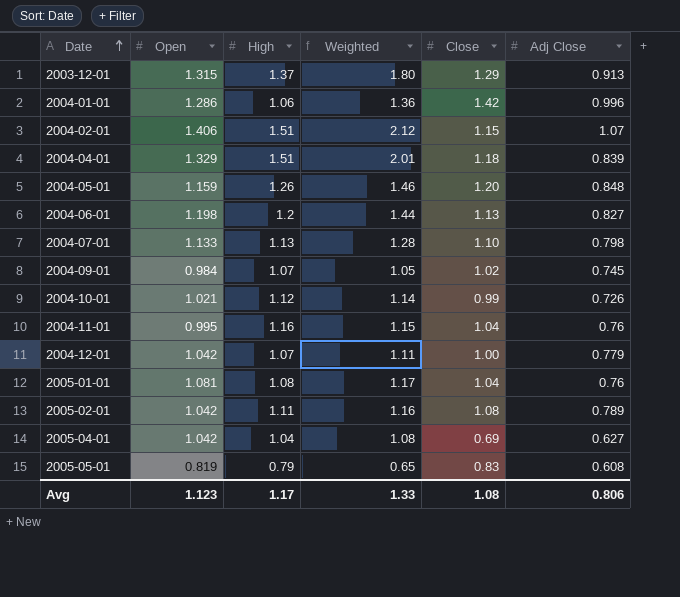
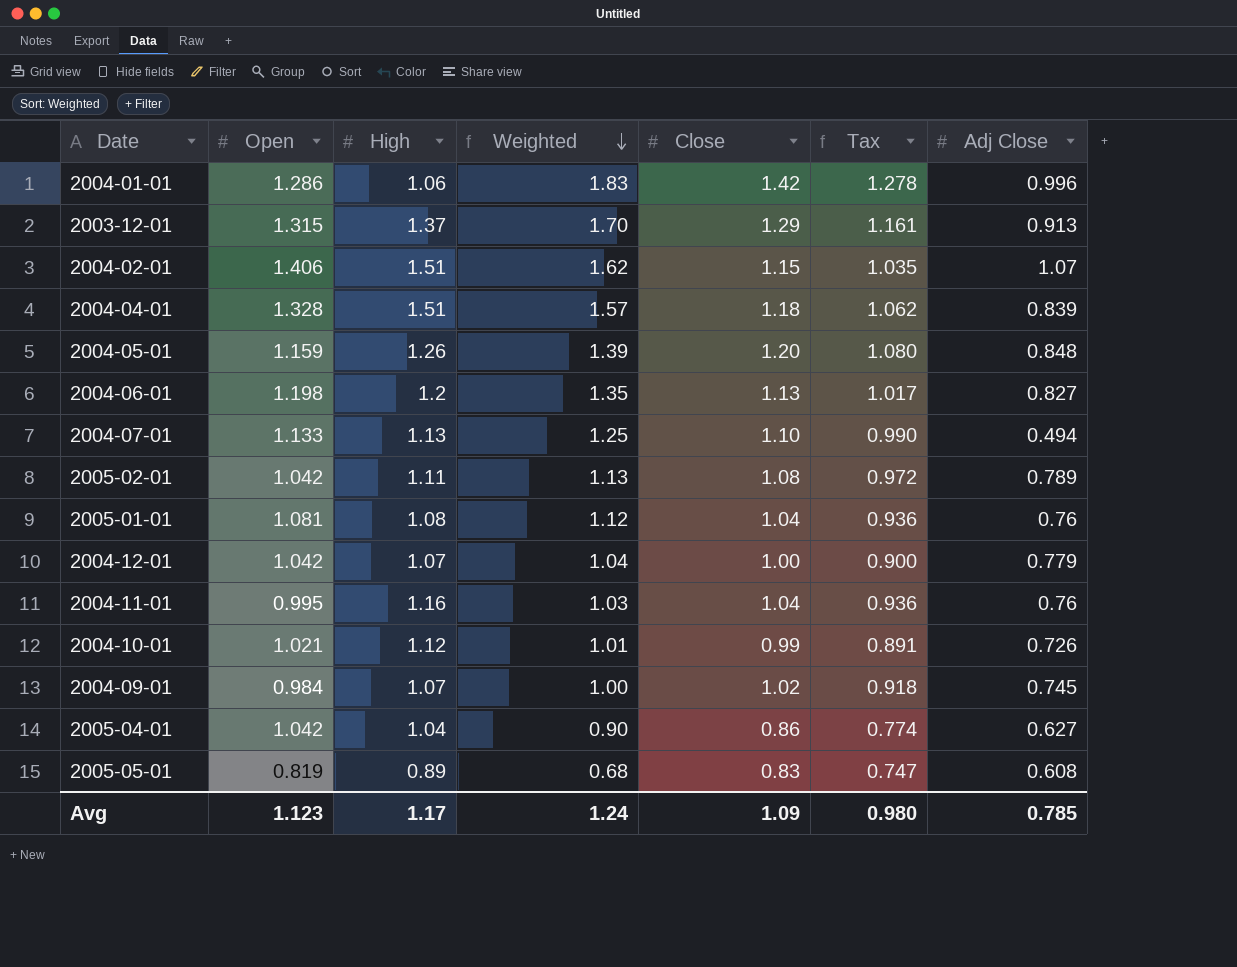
row order: Date ascending -> Weighted descending
column Weighted | formula: [Open] * [High] -> [Open] * [Close]
column Tax | formula: none -> [Close] * 0.9
2004-04-01 | Open: 1.329 -> 1.328
2004-07-01 | Adj Close: 0.798 -> 0.494
2005-04-01 | Close: 0.69 -> 0.86
2005-05-01 | High: 0.79 -> 0.89
Avg | Weighted: 1.33 -> 1.24
Avg | Close: 1.08 -> 1.09
Avg | Adj Close: 0.806 -> 0.785

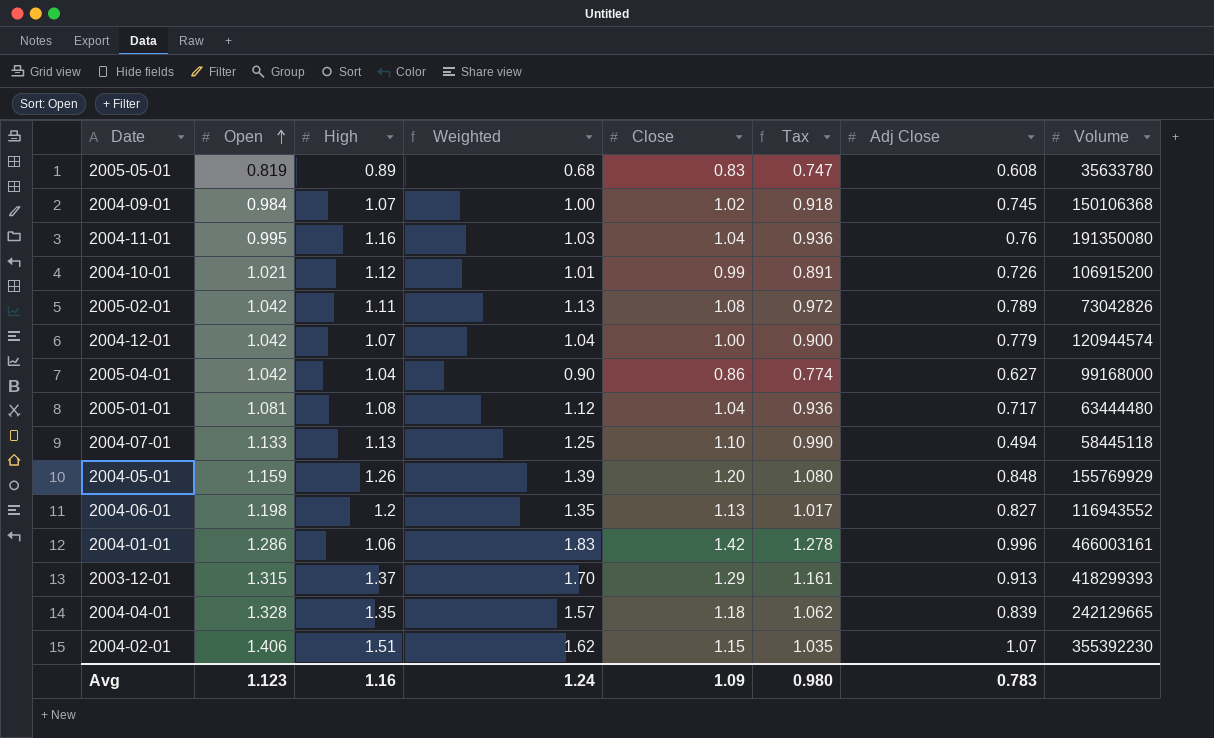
row order: Weighted descending -> Open ascending
column Volume | position: none -> 8
2005-01-01 | Adj Close: 0.76 -> 0.717
2004-04-01 | High: 1.51 -> 1.35
Avg | High: 1.17 -> 1.16
Avg | Adj Close: 0.785 -> 0.783

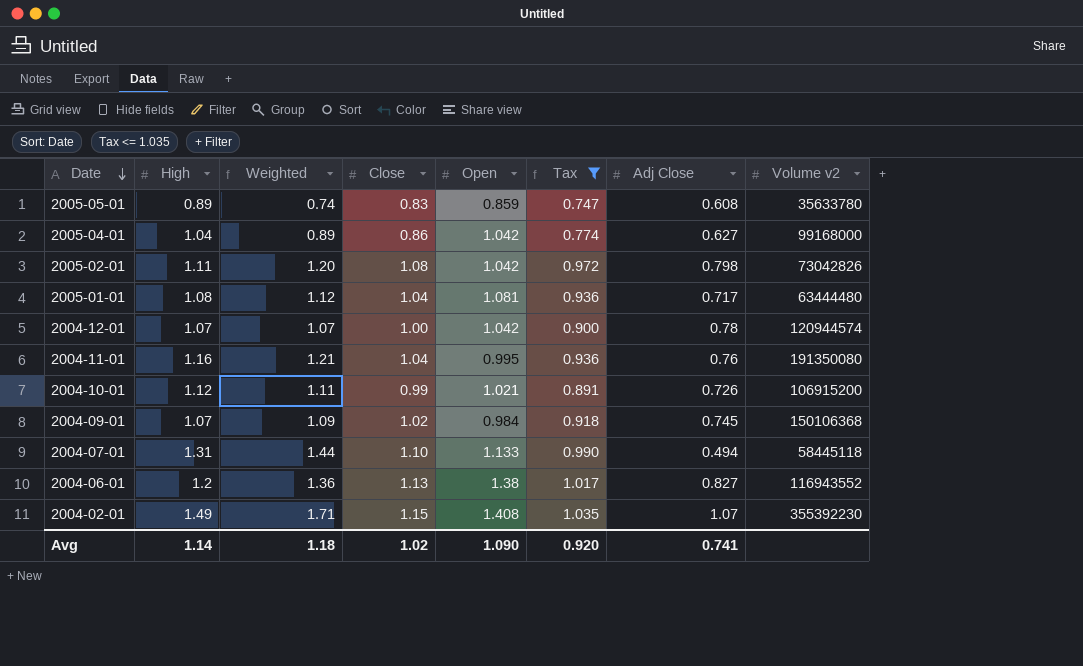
filter: none -> Tax <= 1.035
row order: Open ascending -> Date descending
column Weighted | formula: [Open] * [Close] -> [High] * [Close]
column Open | position: 2 -> 5
column name: Volume -> Volume v2
2005-05-01 | Open: 0.819 -> 0.859
2005-02-01 | Adj Close: 0.789 -> 0.798
2004-12-01 | Adj Close: 0.779 -> 0.78
2004-07-01 | High: 1.13 -> 1.31
2004-06-01 | Open: 1.198 -> 1.38
2004-02-01 | High: 1.51 -> 1.49
2004-02-01 | Open: 1.406 -> 1.408
Avg | High: 1.16 -> 1.14
Avg | Weighted: 1.24 -> 1.18
Avg | Close: 1.09 -> 1.02
Avg | Open: 1.123 -> 1.090
Avg | Tax: 0.980 -> 0.920
Avg | Adj Close: 0.783 -> 0.741

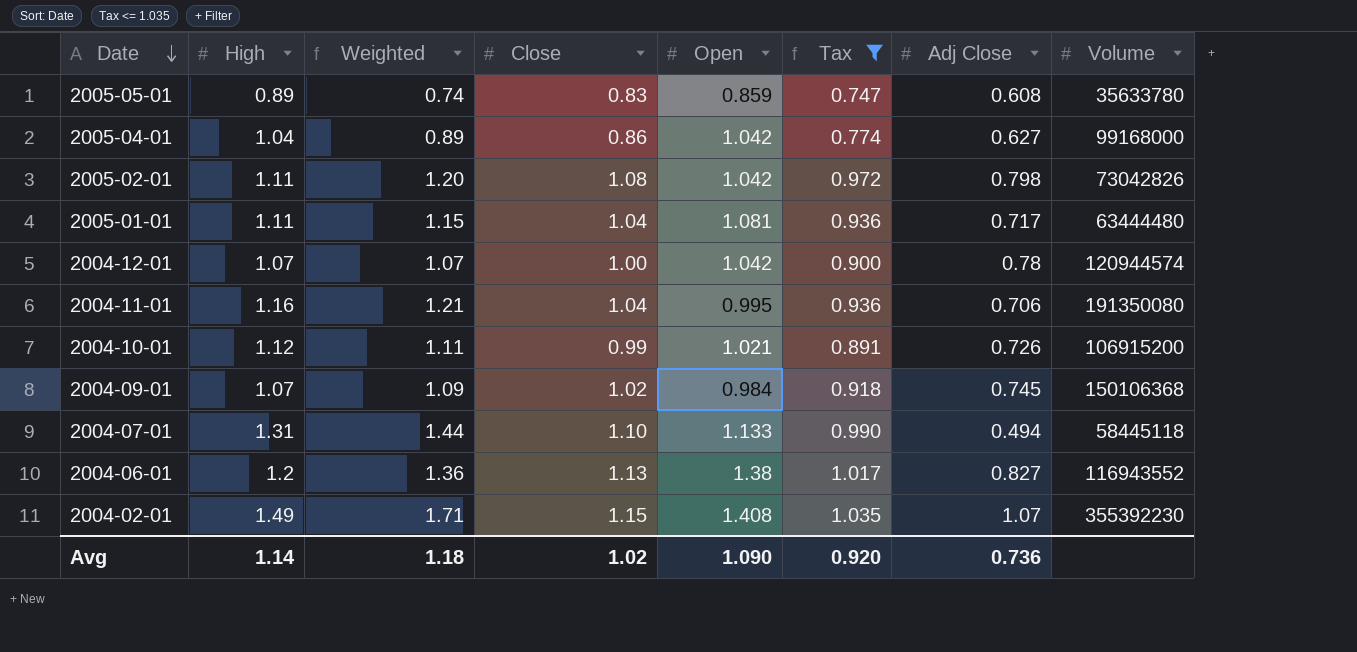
column name: Volume v2 -> Volume
2005-01-01 | High: 1.08 -> 1.11
2005-01-01 | Weighted: 1.12 -> 1.15
2004-11-01 | Adj Close: 0.76 -> 0.706
Avg | Adj Close: 0.741 -> 0.736

